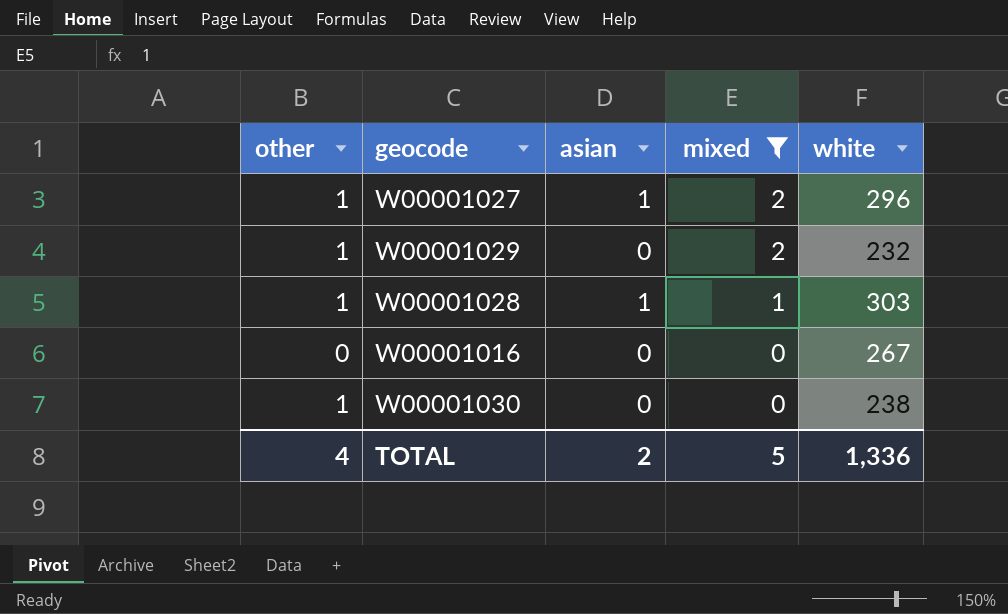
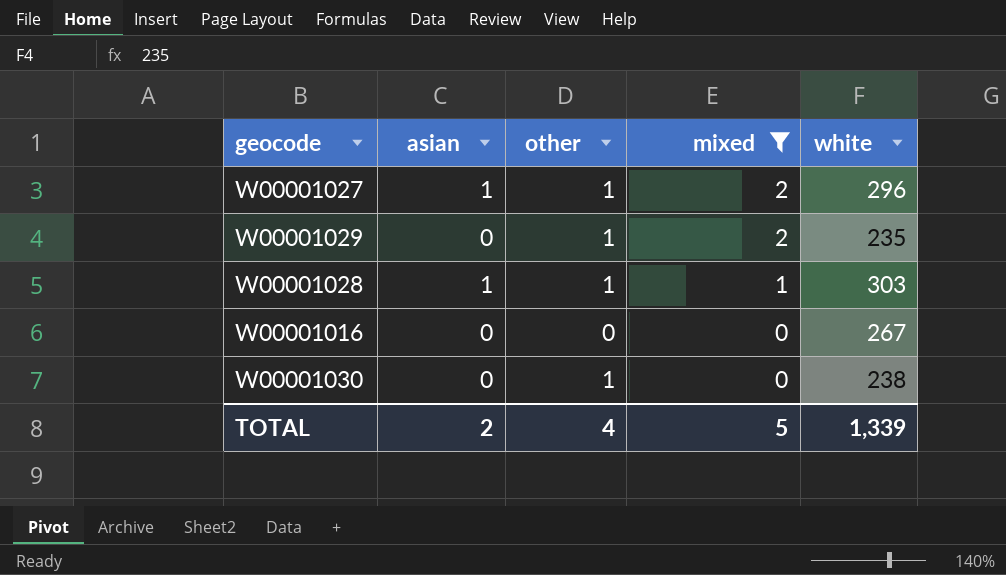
column other | position: 1 -> 3
W00001029 | white: 232 -> 235
TOTAL | white: 1,336 -> 1,339

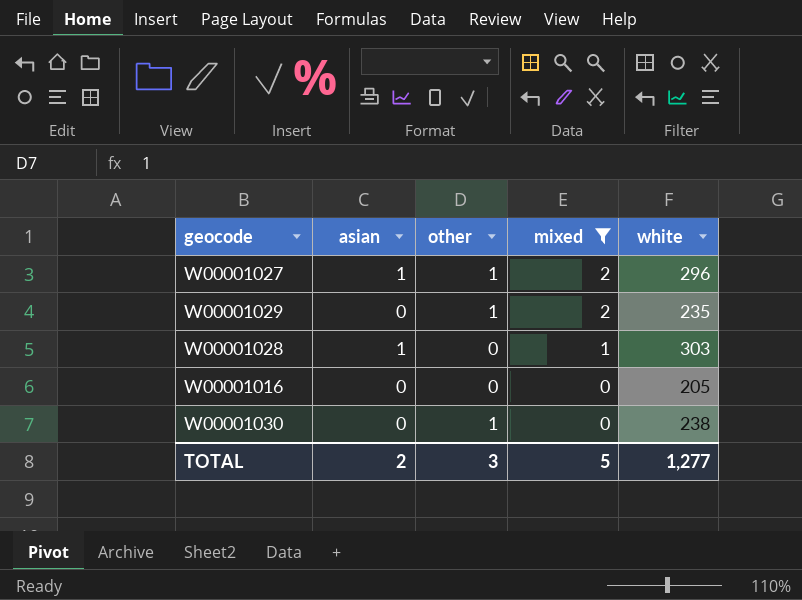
W00001028 | other: 1 -> 0
W00001016 | white: 267 -> 205
TOTAL | other: 4 -> 3
TOTAL | white: 1,339 -> 1,277

